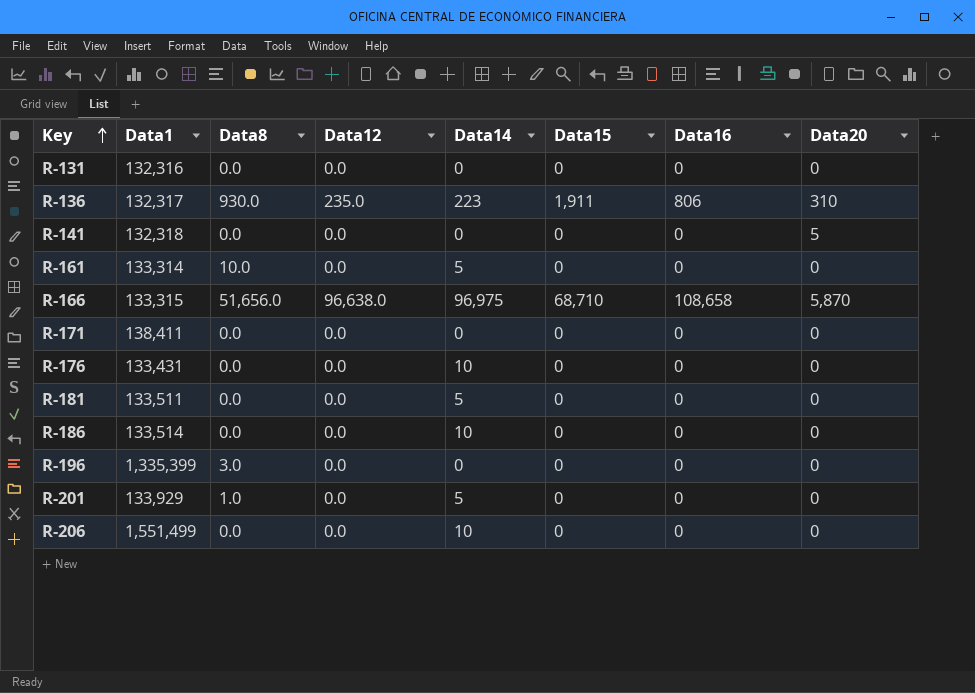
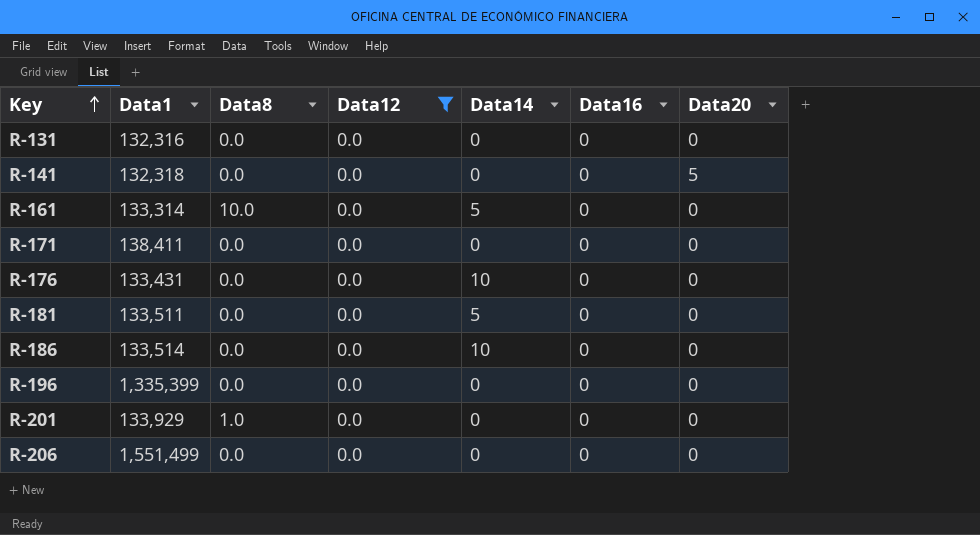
filter: none -> Data12 = 0.0
column Data15 | position: 6 -> none
R-196 | Data8: 3.0 -> 0.0
R-201 | Data14: 5 -> 0
R-206 | Data14: 10 -> 0

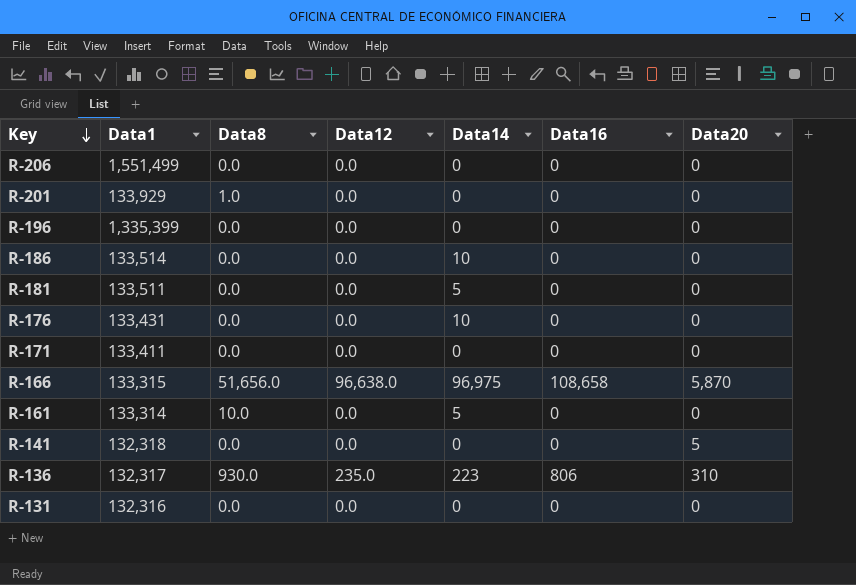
filter: Data12 = 0.0 -> none
row order: Key ascending -> Key descending
R-171 | Data1: 138,411 -> 133,411

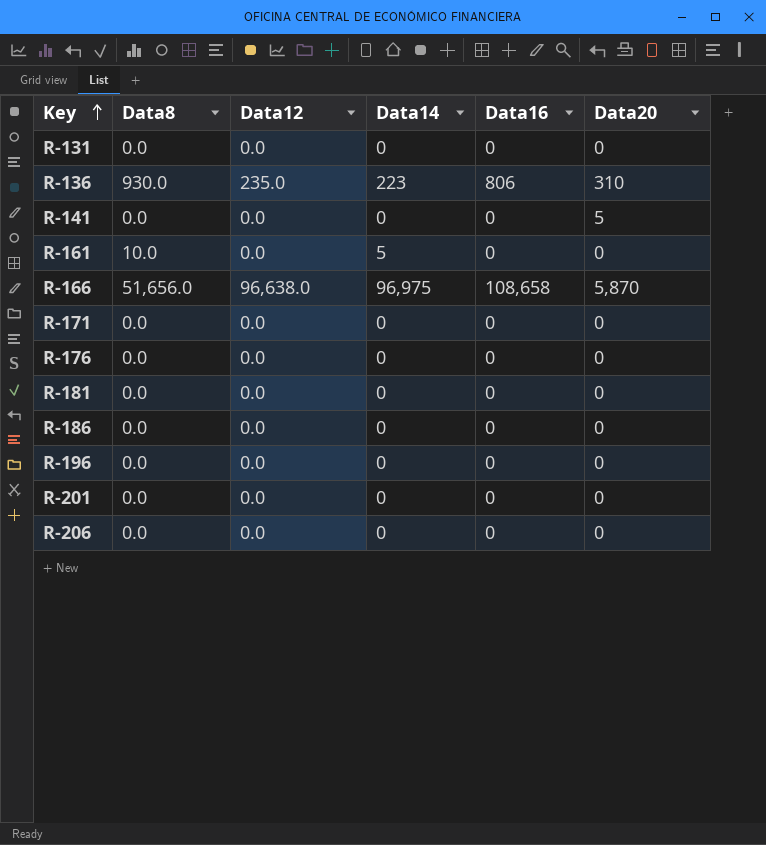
row order: Key descending -> Key ascending
column Data1 | position: 2 -> none
R-176 | Data14: 10 -> 0
R-181 | Data14: 5 -> 0
R-186 | Data14: 10 -> 0
R-201 | Data8: 1.0 -> 0.0

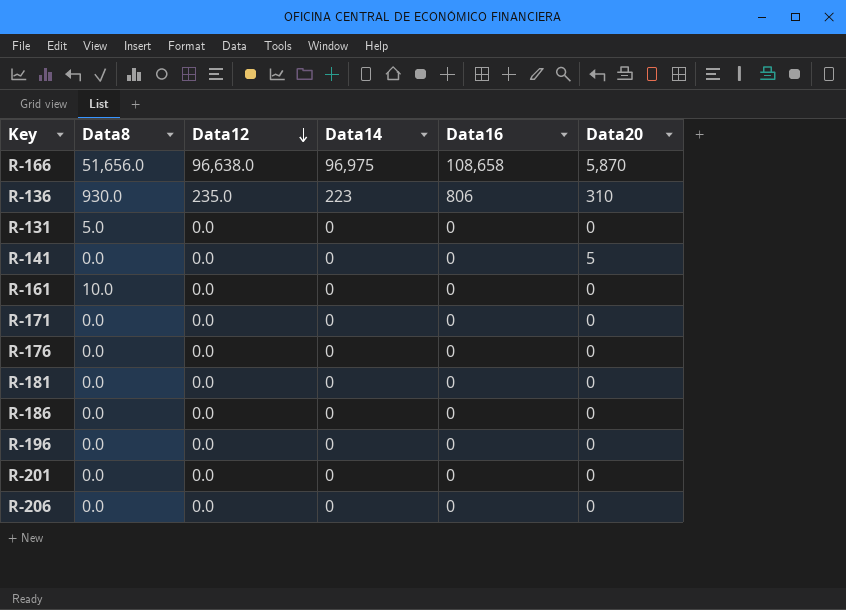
row order: Key ascending -> Data12 descending
R-131 | Data8: 0.0 -> 5.0
R-161 | Data14: 5 -> 0

